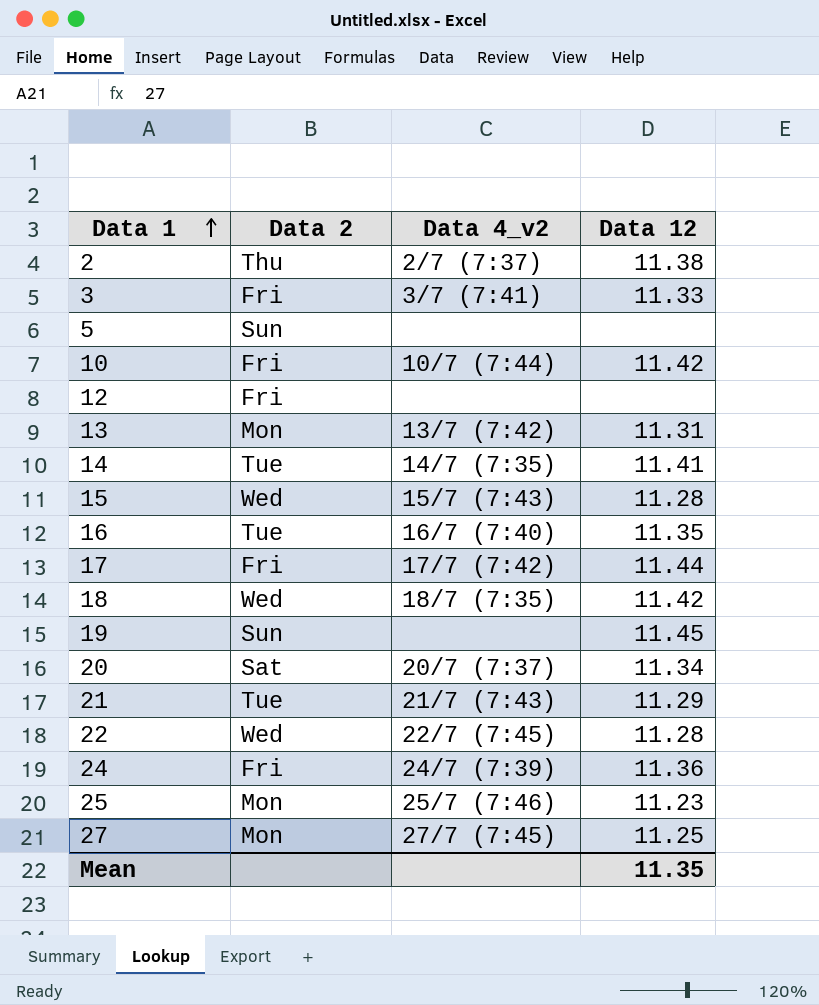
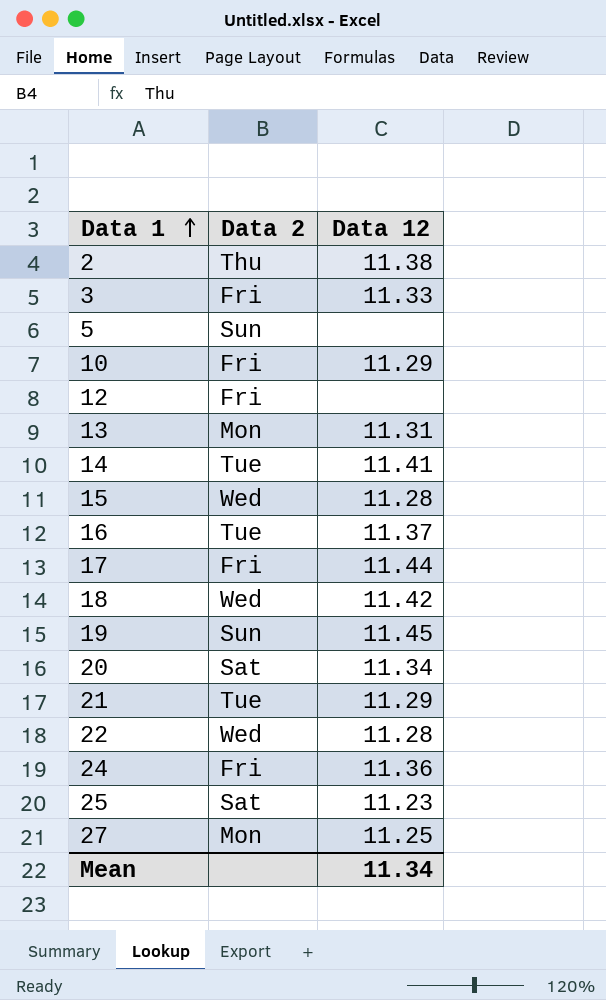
column Data 4_v2 | position: 3 -> none
10 | Data 12: 11.42 -> 11.29
16 | Data 12: 11.35 -> 11.37
25 | Data 2: Mon -> Sat
Mean | Data 12: 11.35 -> 11.34

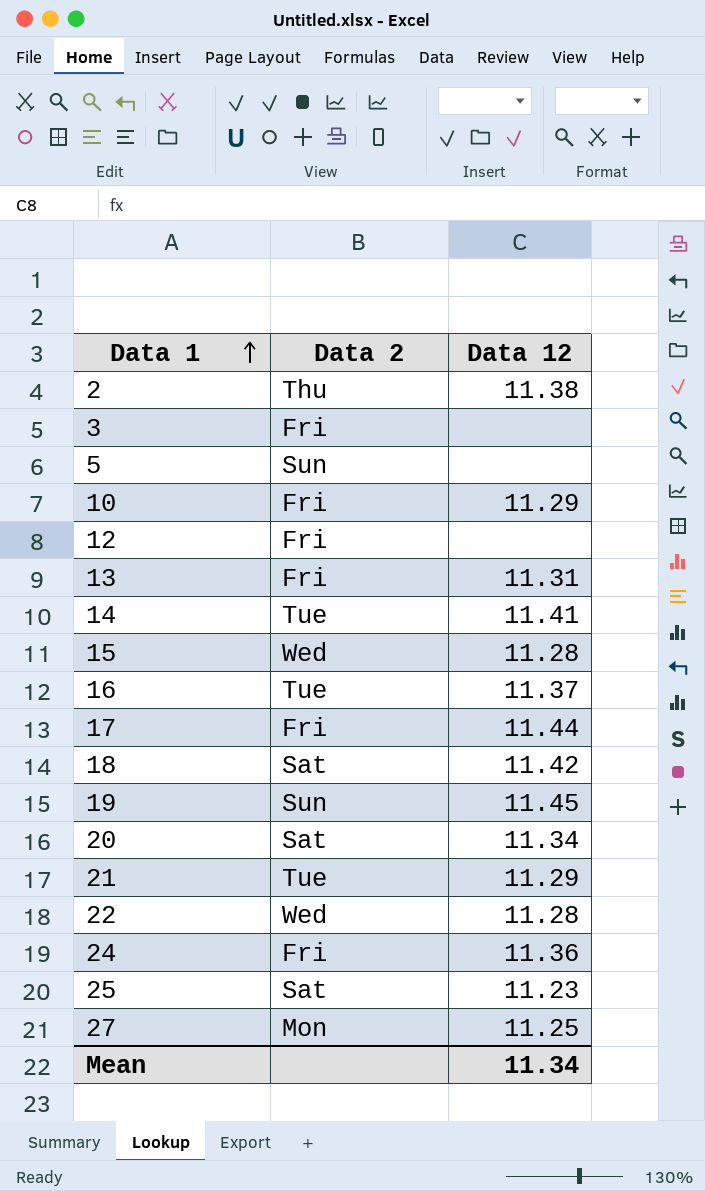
3 | Data 12: 11.33 -> none
13 | Data 2: Mon -> Fri
18 | Data 2: Wed -> Sat

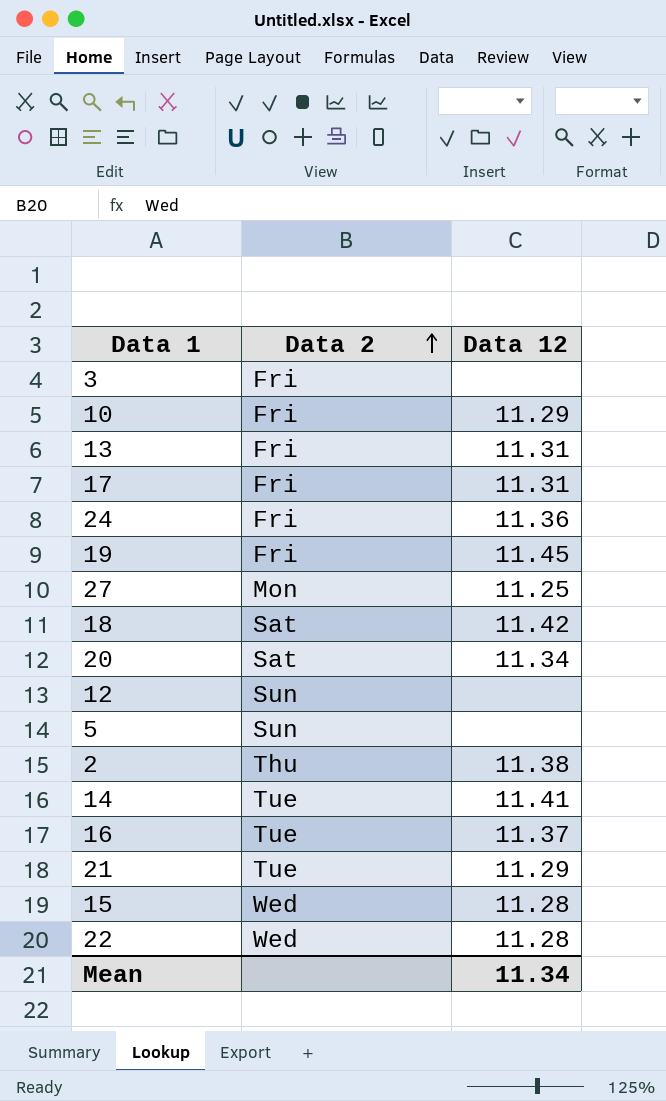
row order: Data 1 ascending -> Data 2 ascending
row 25: Sat | 11.23 -> none
17 | Data 12: 11.44 -> 11.31
19 | Data 2: Sun -> Fri
12 | Data 2: Fri -> Sun

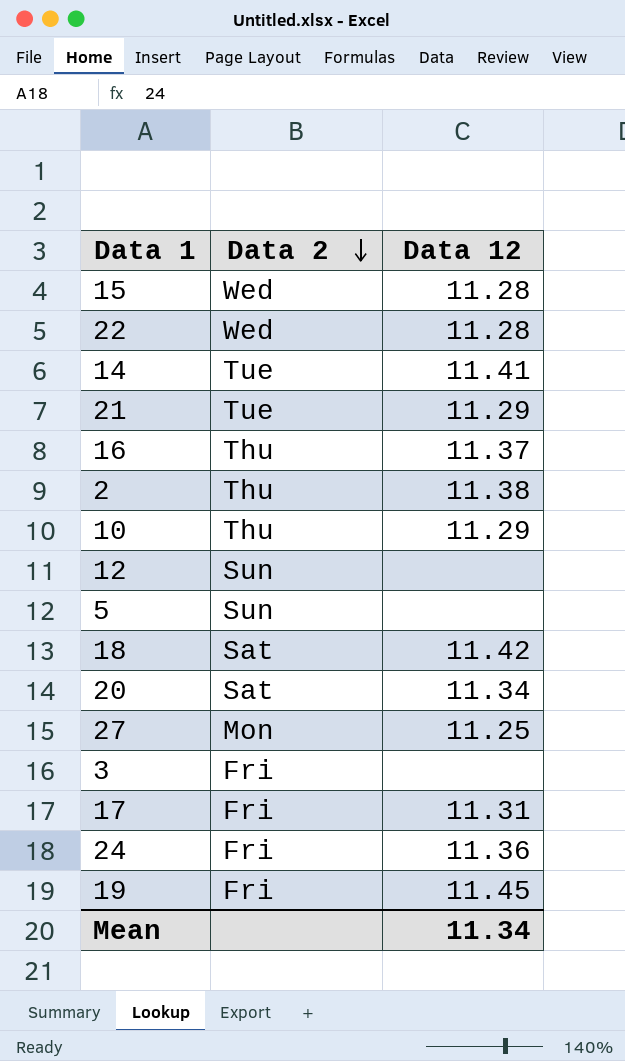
row order: Data 2 ascending -> Data 2 descending
row 13: Fri | 11.31 -> none
16 | Data 2: Tue -> Thu
10 | Data 2: Fri -> Thu

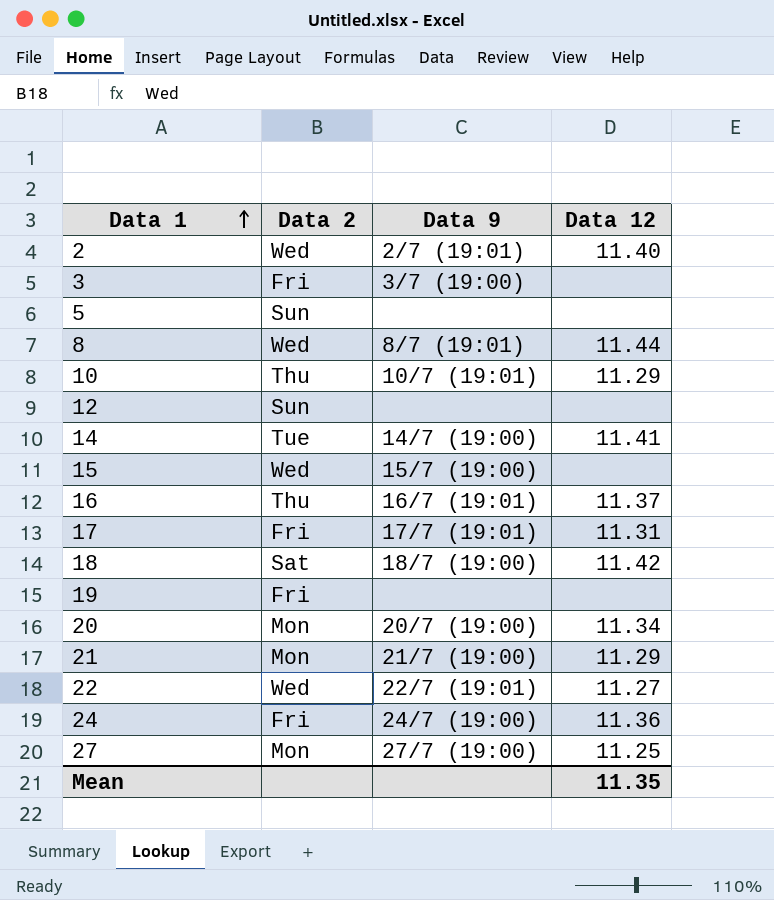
row order: Data 2 descending -> Data 1 ascending
column Data 9 | position: none -> 3
2 | Data 2: Thu -> Wed
2 | Data 12: 11.38 -> 11.40
row 8: none -> Wed | 8/7 (19:01) | 11.44
15 | Data 12: 11.28 -> none
19 | Data 12: 11.45 -> none
20 | Data 2: Sat -> Mon
21 | Data 2: Tue -> Mon
22 | Data 12: 11.28 -> 11.27
Mean | Data 12: 11.34 -> 11.35

